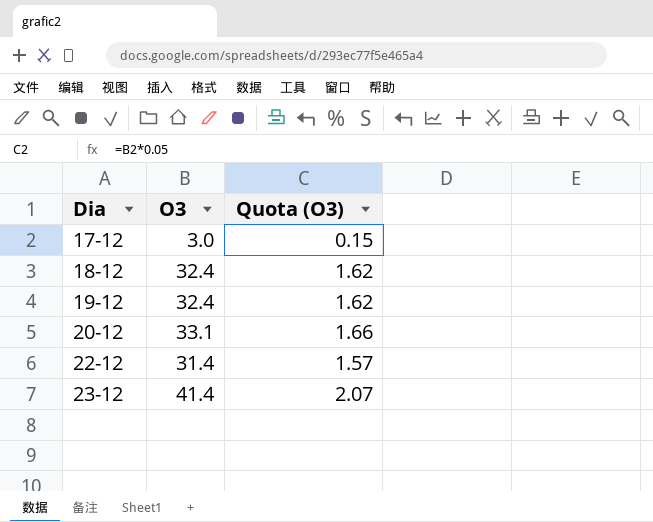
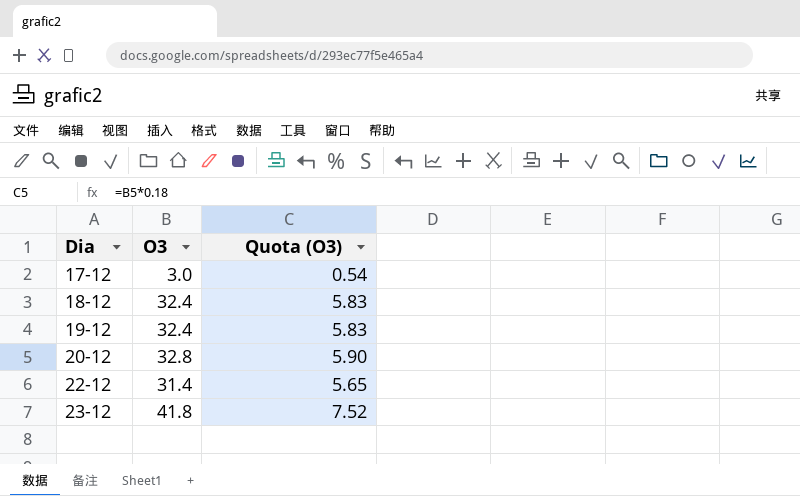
column Quota (O3) | formula: [O3] * 0.05 -> [O3] * 0.18
20-12 | O3: 33.1 -> 32.8
23-12 | O3: 41.4 -> 41.8

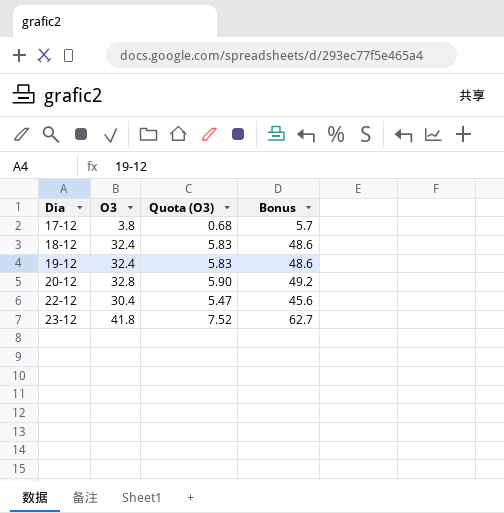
column Bonus | formula: none -> [O3] * 1.5
17-12 | O3: 3.0 -> 3.8
17-12 | Quota (O3): 0.54 -> 0.68
22-12 | O3: 31.4 -> 30.4
22-12 | Quota (O3): 5.65 -> 5.47

